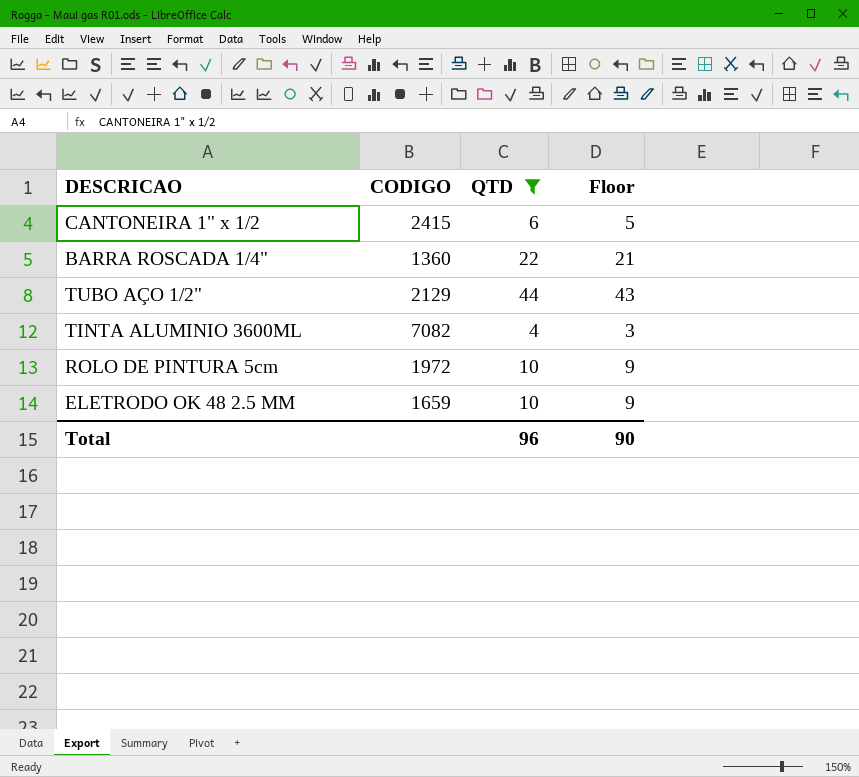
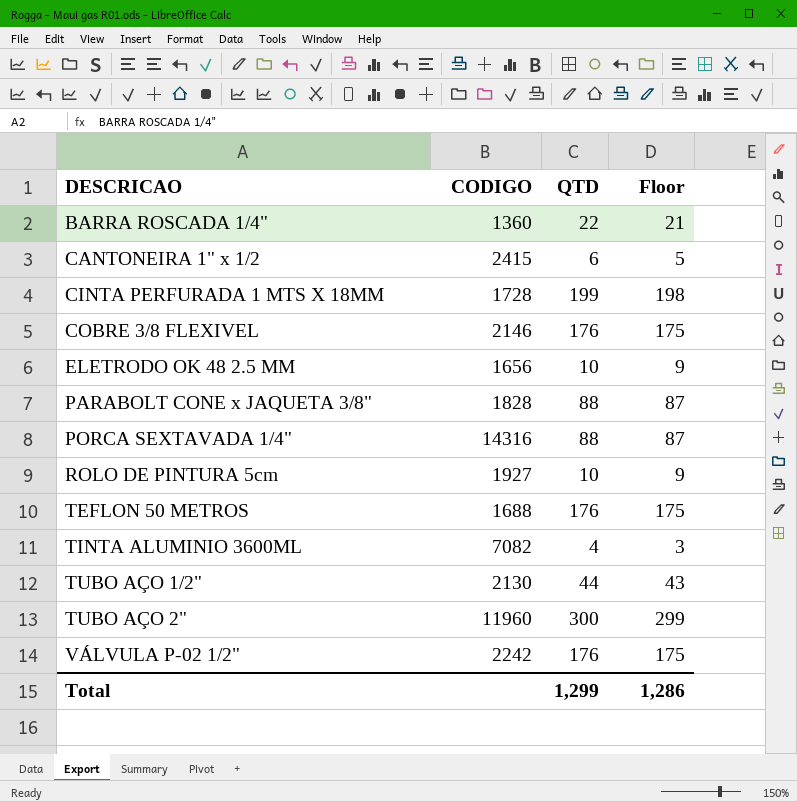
filter: QTD <= 44 -> none
row order: none -> DESCRICAO ascending
ELETRODO OK 48 2.5 MM | CODIGO: 1659 -> 1656
ROLO DE PINTURA 5cm | CODIGO: 1972 -> 1927
TUBO AÇO 1/2" | CODIGO: 2129 -> 2130
Total | QTD: 96 -> 1,299
Total | Floor: 90 -> 1,286

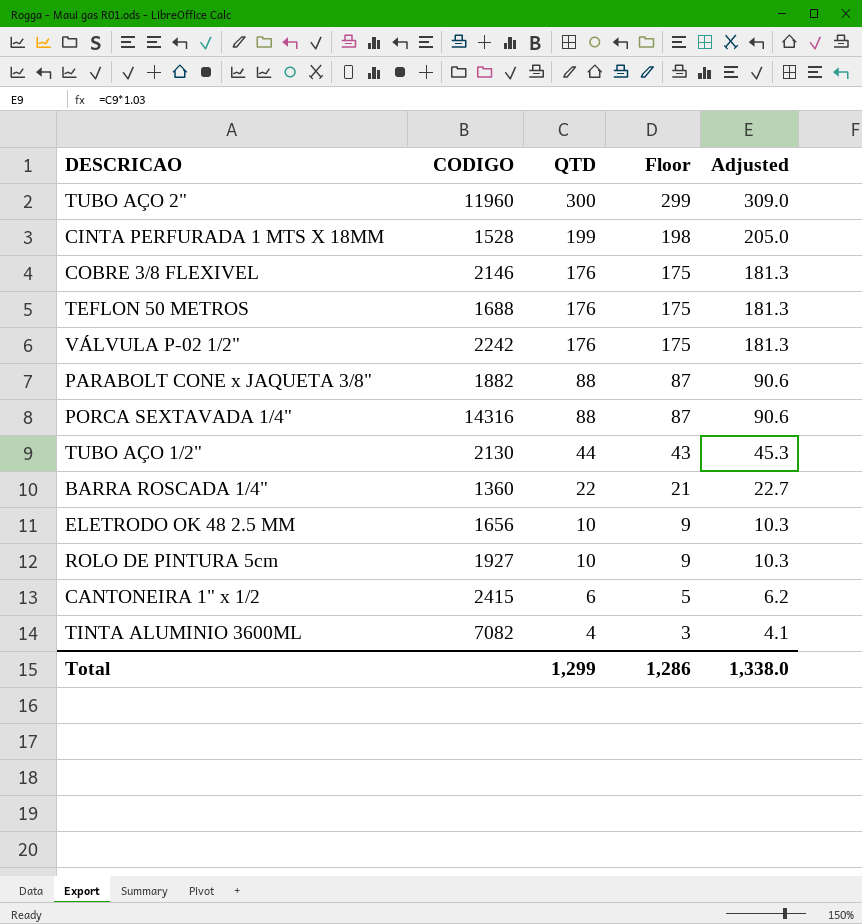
row order: DESCRICAO ascending -> QTD descending
column Adjusted | formula: none -> [QTD] * 1.03
CINTA PERFURADA 1 MTS X 18MM | CODIGO: 1728 -> 1528
PARABOLT CONE x JAQUETA 3/8" | CODIGO: 1828 -> 1882

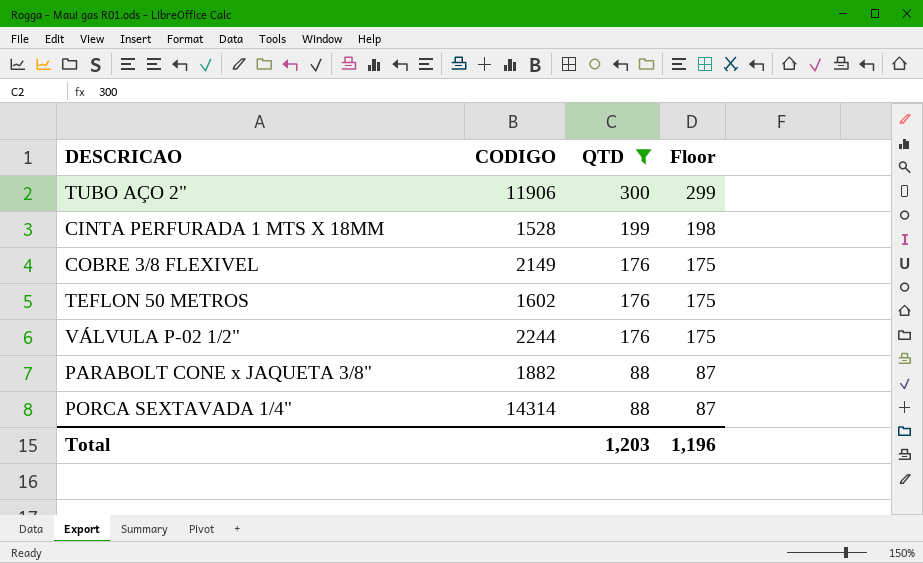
filter: none -> QTD >= 88
column Adjusted | formula: [QTD] * 1.03 -> none
TUBO AÇO 2" | CODIGO: 11960 -> 11906
COBRE 3/8 FLEXIVEL | CODIGO: 2146 -> 2149
TEFLON 50 METROS | CODIGO: 1688 -> 1602
VÁLVULA P-02 1/2" | CODIGO: 2242 -> 2244
PORCA SEXTAVADA 1/4" | CODIGO: 14316 -> 14314
Total | QTD: 1,299 -> 1,203
Total | Floor: 1,286 -> 1,196

